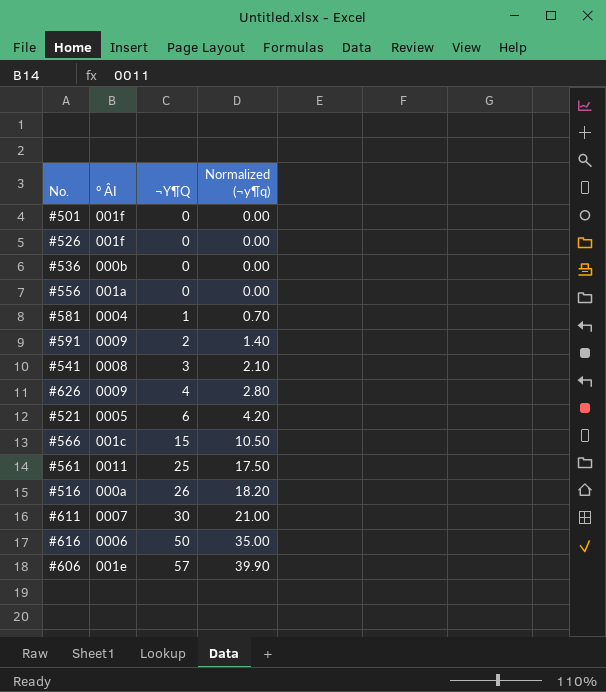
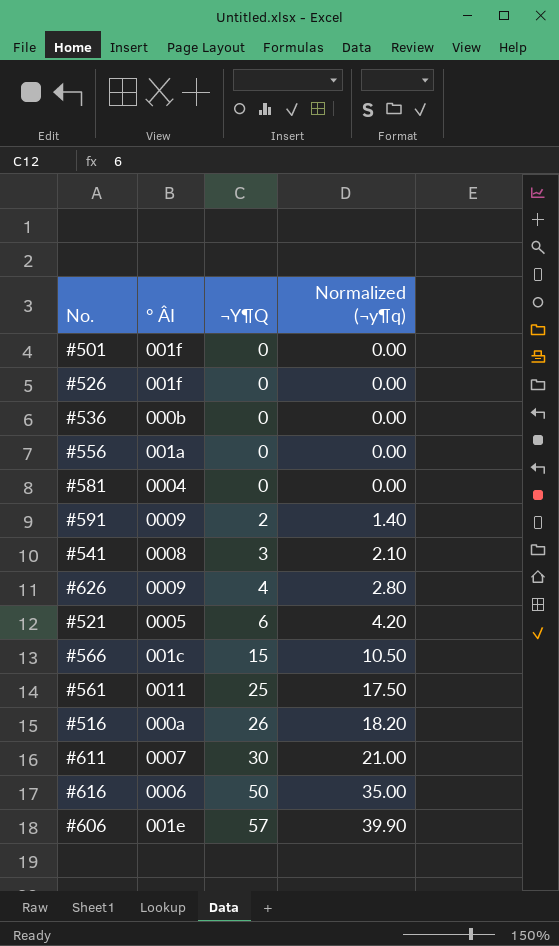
#581 | ¬Y¶Q: 1 -> 0
#581 | Normalized (¬y¶q): 0.70 -> 0.00

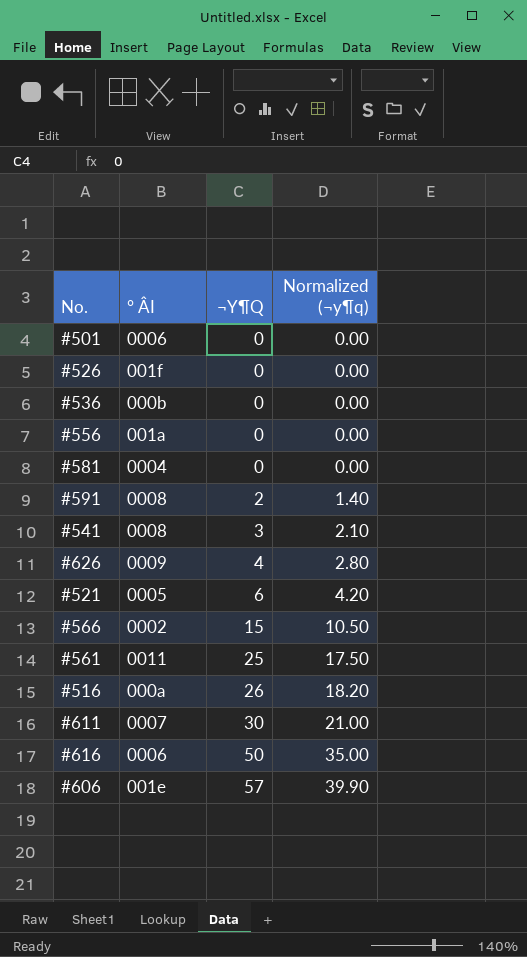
#501 | ° ÂI: 001f -> 0006
#591 | ° ÂI: 0009 -> 0008
#566 | ° ÂI: 001c -> 0002

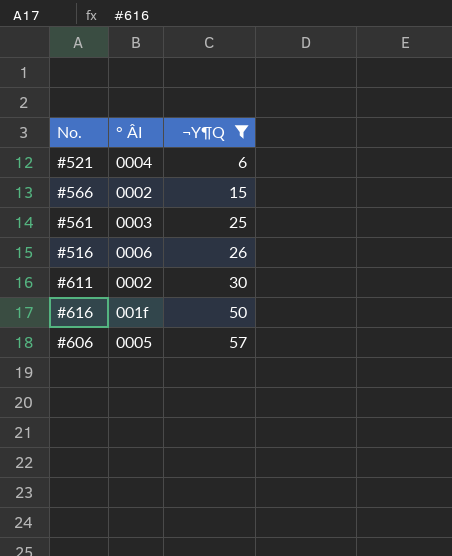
filter: none -> ¬Y¶Q >= 6
column Normalized (¬y¶q) | formula: [¬Y¶Q] * 0.7 -> none
#521 | ° ÂI: 0005 -> 0004
#561 | ° ÂI: 0011 -> 0003
#516 | ° ÂI: 000a -> 0006
#611 | ° ÂI: 0007 -> 0002
#616 | ° ÂI: 0006 -> 001f
#606 | ° ÂI: 001e -> 0005

